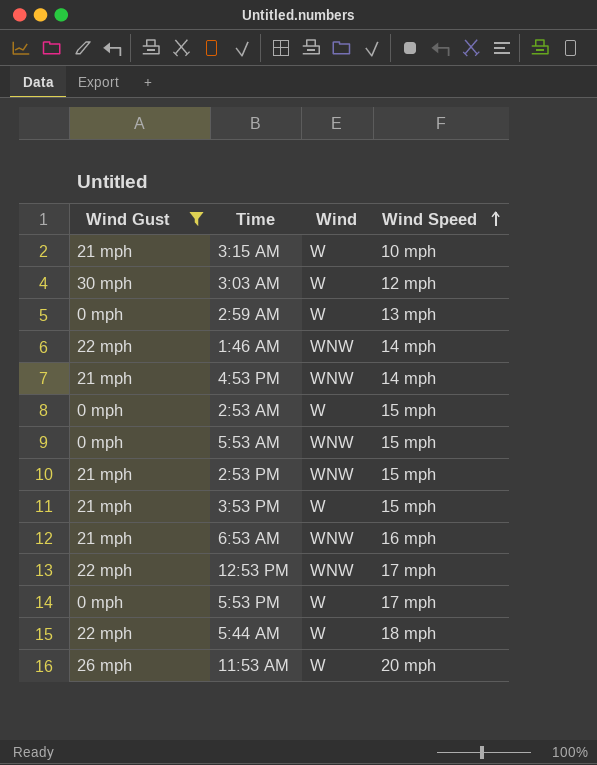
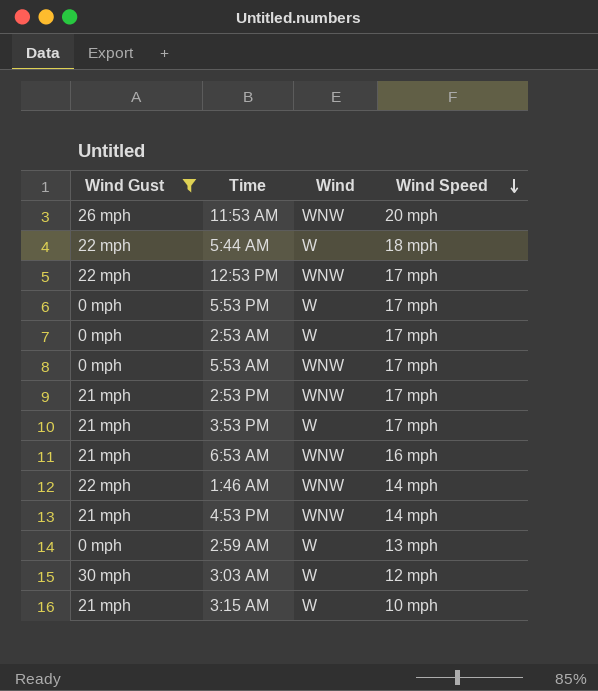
row order: Wind Speed ascending -> Wind Speed descending
11:53 AM | Wind: W -> WNW
2:53 AM | Wind Speed: 15 mph -> 17 mph
5:53 AM | Wind Speed: 15 mph -> 17 mph
2:53 PM | Wind Speed: 15 mph -> 17 mph
3:53 PM | Wind Speed: 15 mph -> 17 mph

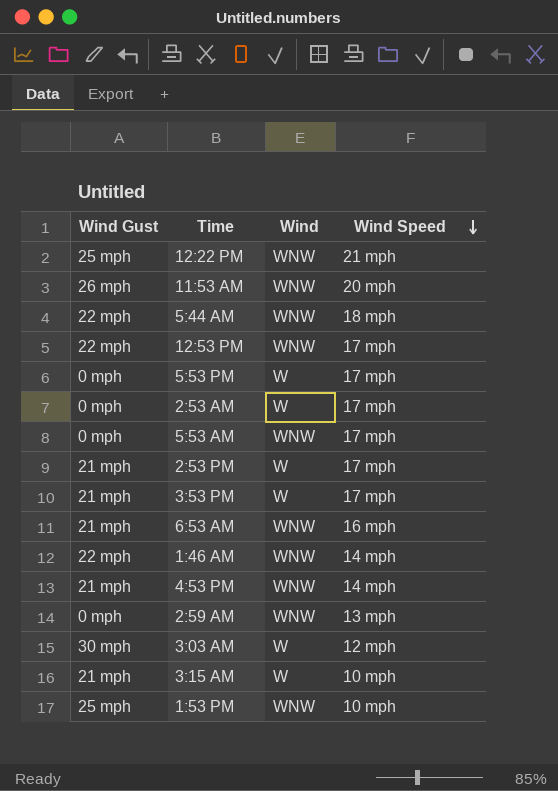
filter: Wind Gust != 25 mph -> none
5:44 AM | Wind: W -> WNW
2:53 PM | Wind: WNW -> W
2:59 AM | Wind: W -> WNW

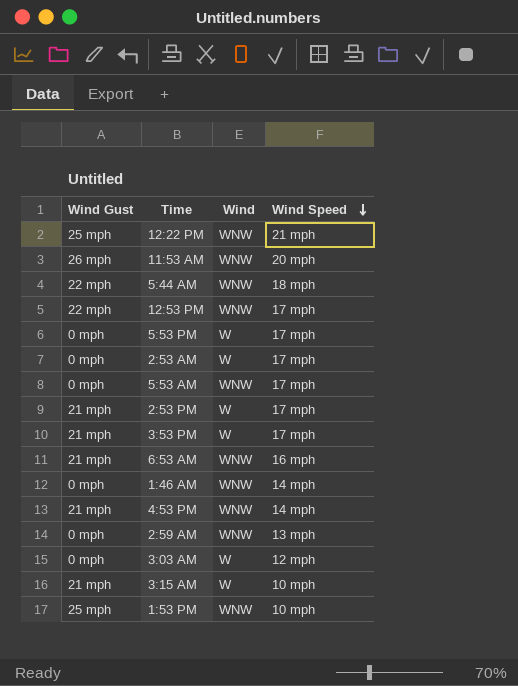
1:46 AM | Wind Gust: 22 mph -> 0 mph
3:03 AM | Wind Gust: 30 mph -> 0 mph

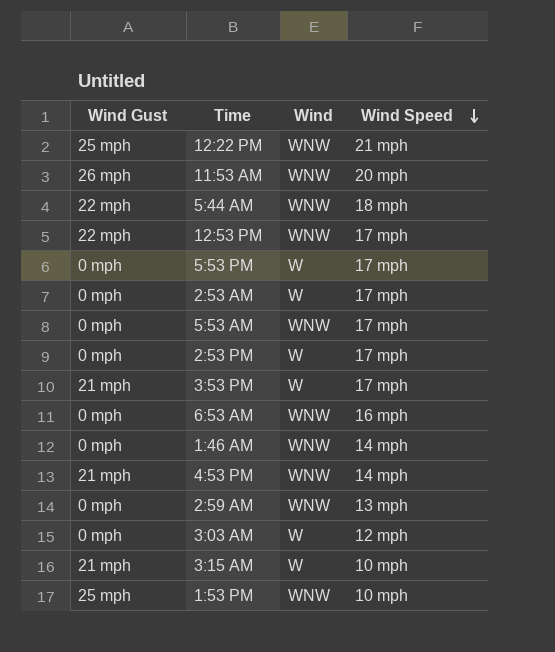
2:53 PM | Wind Gust: 21 mph -> 0 mph
6:53 AM | Wind Gust: 21 mph -> 0 mph

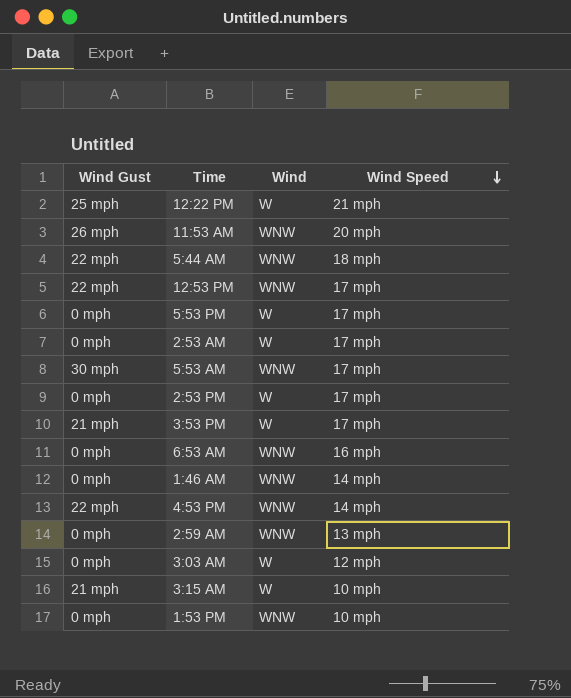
12:22 PM | Wind: WNW -> W
5:53 AM | Wind Gust: 0 mph -> 30 mph
4:53 PM | Wind Gust: 21 mph -> 22 mph
1:53 PM | Wind Gust: 25 mph -> 0 mph

